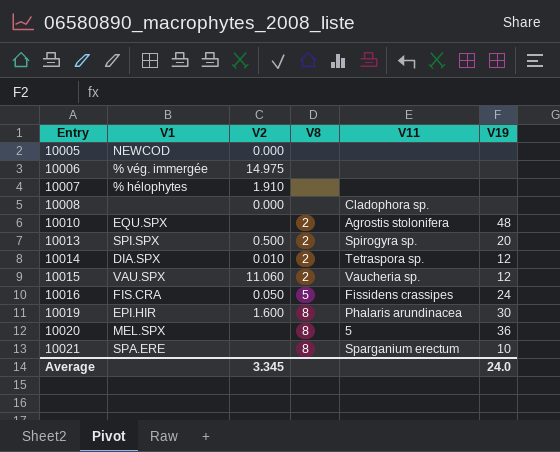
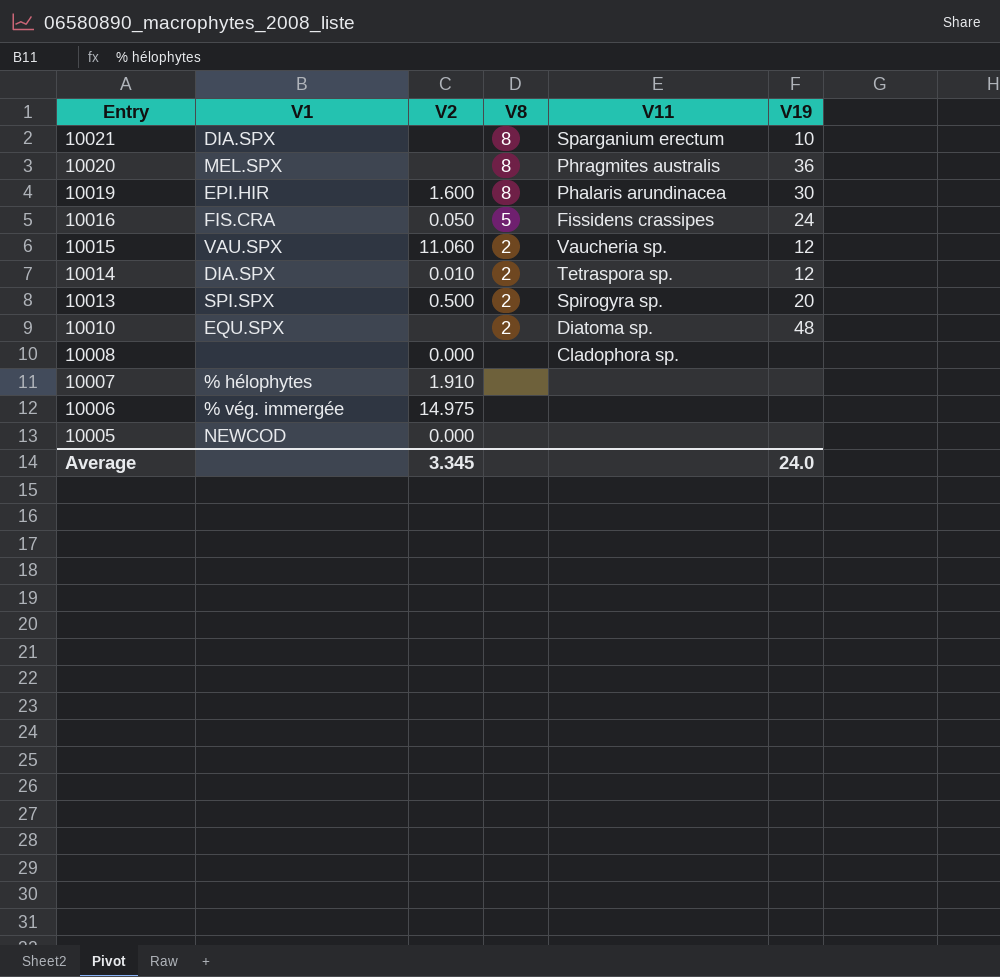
row order: Entry ascending -> Entry descending
10021 | V1: SPA.ERE -> DIA.SPX
10020 | V11: 5 -> Phragmites australis
10010 | V11: Agrostis stolonifera -> Diatoma sp.

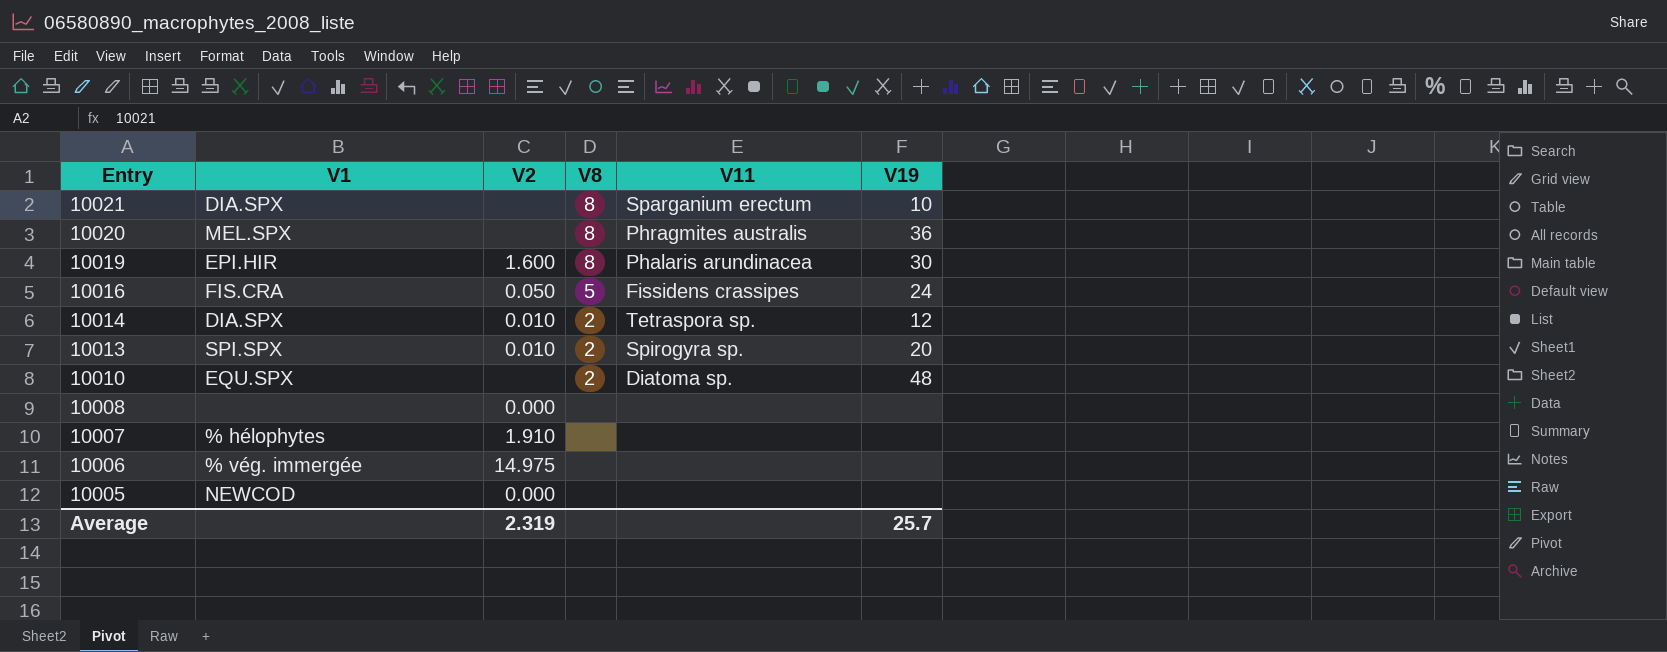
row 10015: VAU.SPX | 11.060 | 2 | Vaucheria sp. | 12 -> none
10013 | V2: 0.500 -> 0.010
10008 | V11: Cladophora sp. -> none
Average | V2: 3.345 -> 2.319
Average | V19: 24.0 -> 25.7

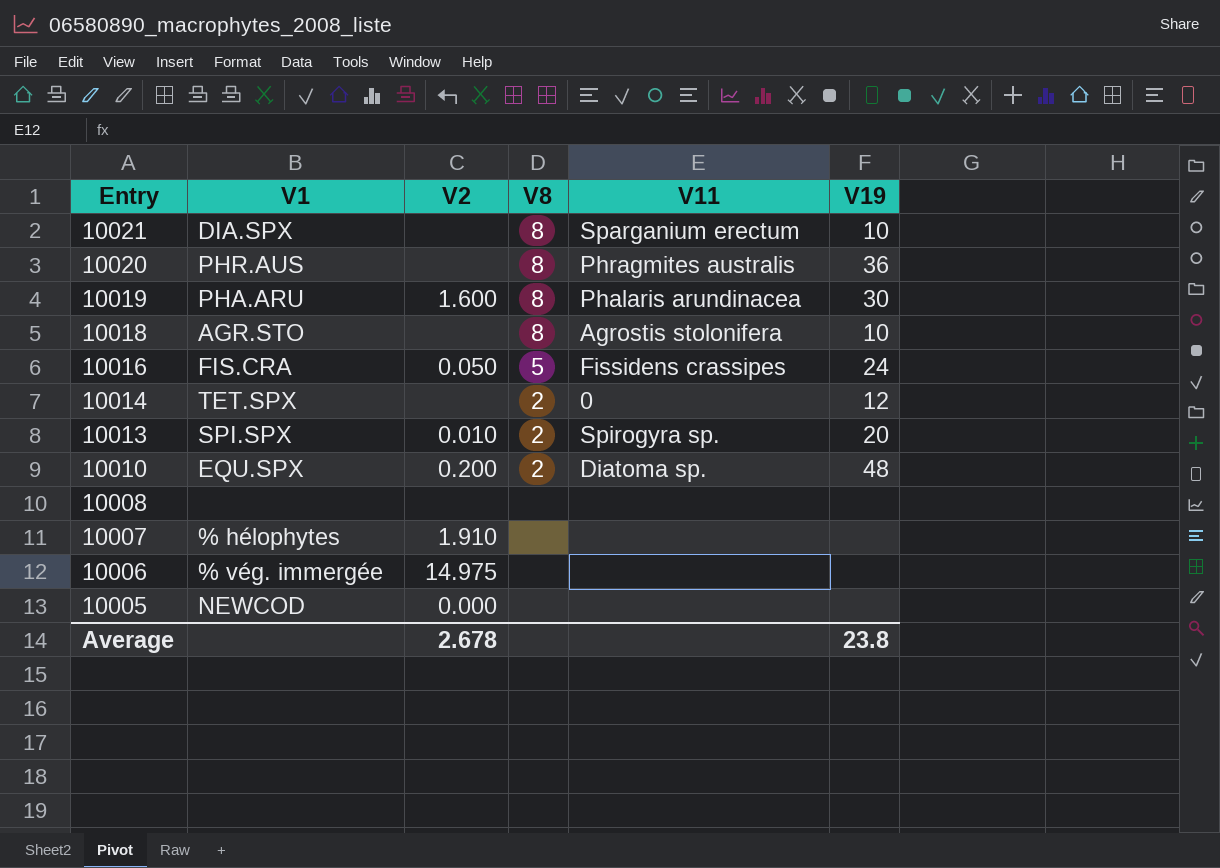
10020 | V1: MEL.SPX -> PHR.AUS
10019 | V1: EPI.HIR -> PHA.ARU
row 10018: none -> AGR.STO | none | 8 | Agrostis stolonifera | 10
10014 | V1: DIA.SPX -> TET.SPX
10014 | V2: 0.010 -> none
10014 | V11: Tetraspora sp. -> 0
10010 | V2: none -> 0.200
10008 | V2: 0.000 -> none
Average | V2: 2.319 -> 2.678
Average | V19: 25.7 -> 23.8

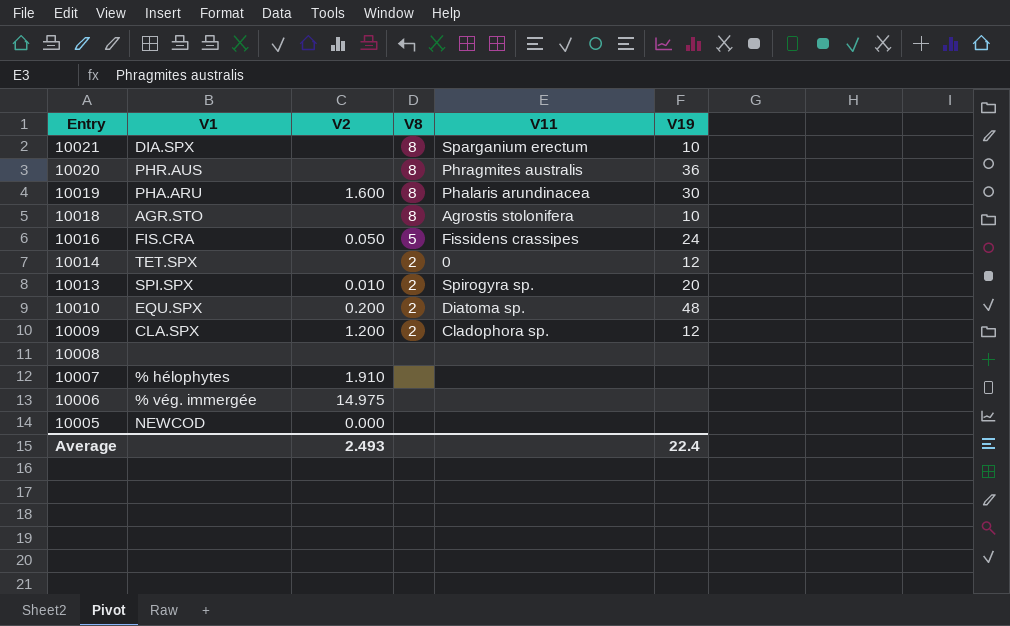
row 10009: none -> CLA.SPX | 1.200 | 2 | Cladophora sp. | 12
Average | V2: 2.678 -> 2.493
Average | V19: 23.8 -> 22.4

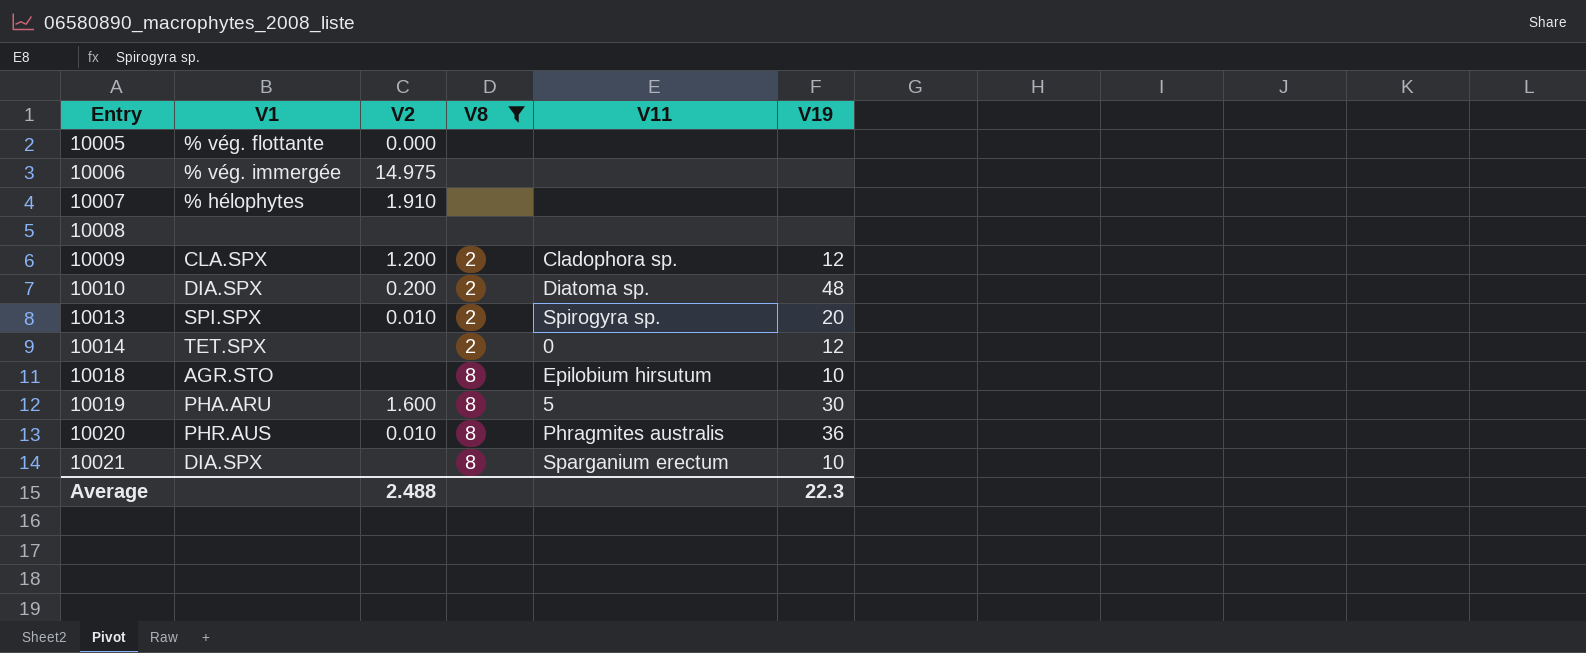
filter: none -> V8 != 5
row order: Entry descending -> Entry ascending
10005 | V1: NEWCOD -> % vég. flottante
10010 | V1: EQU.SPX -> DIA.SPX
10018 | V11: Agrostis stolonifera -> Epilobium hirsutum
10019 | V11: Phalaris arundinacea -> 5
10020 | V2: none -> 0.010
Average | V2: 2.493 -> 2.488
Average | V19: 22.4 -> 22.3

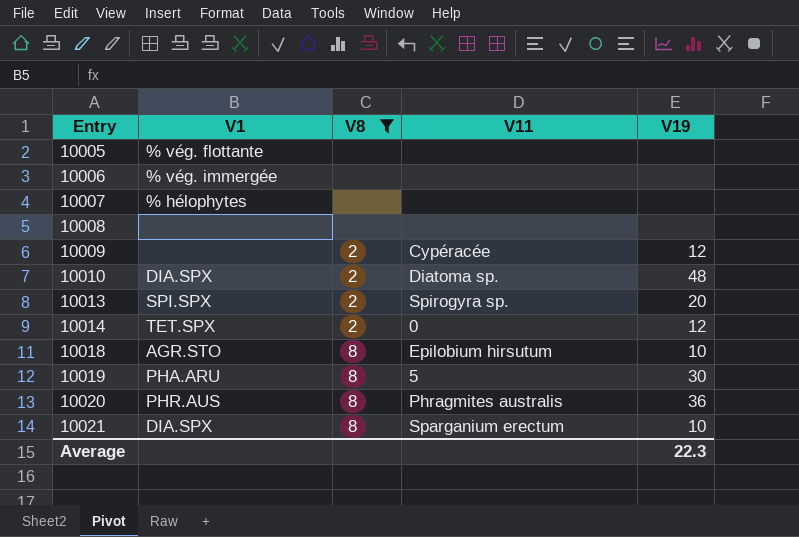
column V2 | position: 3 -> none
10009 | V1: CLA.SPX -> none
10009 | V11: Cladophora sp. -> Cypéracée

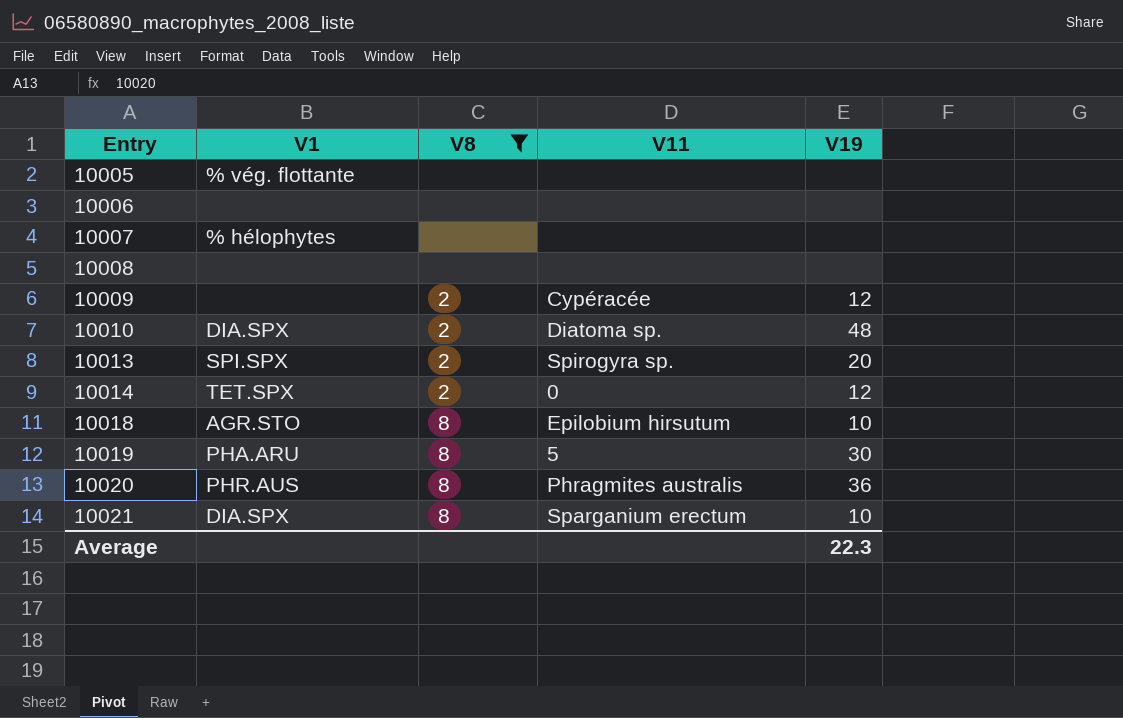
10006 | V1: % vég. immergée -> none

